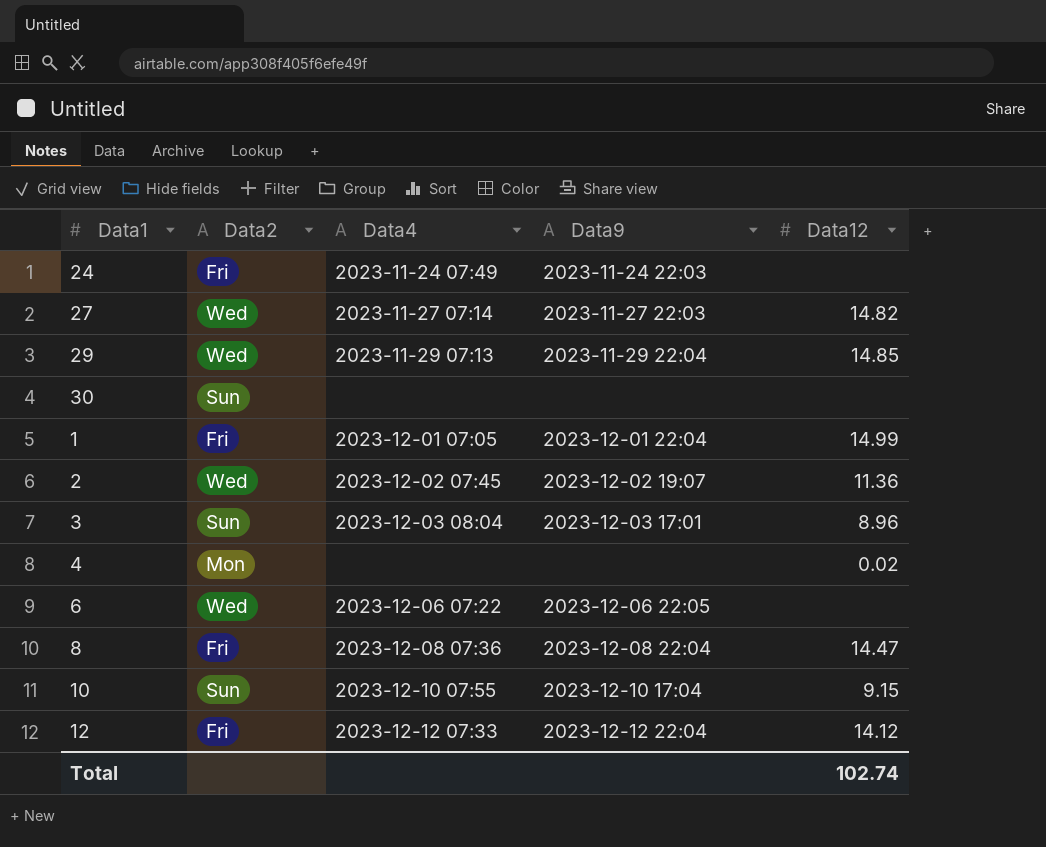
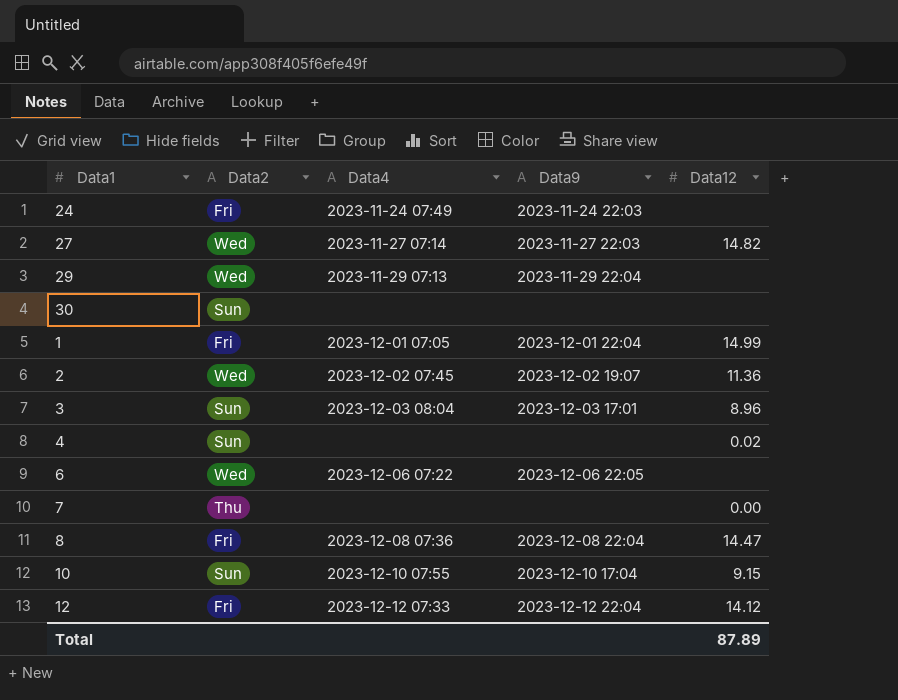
29 | Data12: 14.85 -> none
4 | Data2: Mon -> Sun
row 7: none -> Thu | none | none | 0.00
Total | Data12: 102.74 -> 87.89

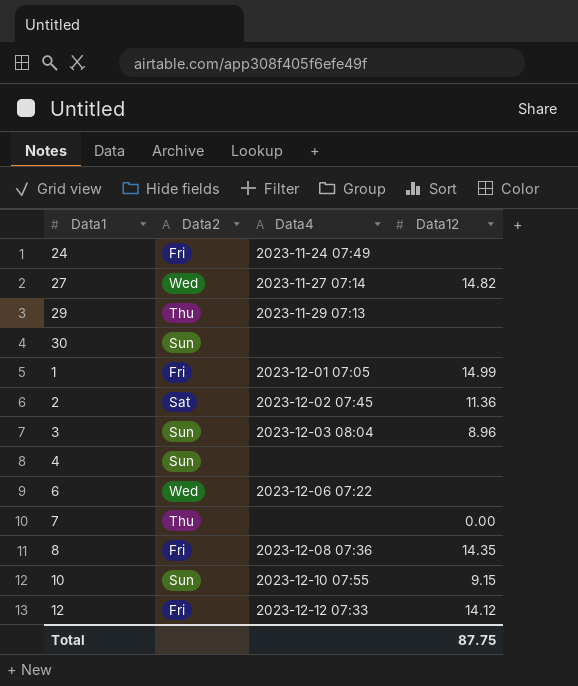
column Data9 | position: 4 -> none
29 | Data2: Wed -> Thu
2 | Data2: Wed -> Sat
4 | Data12: 0.02 -> none
8 | Data12: 14.47 -> 14.35
Total | Data12: 87.89 -> 87.75

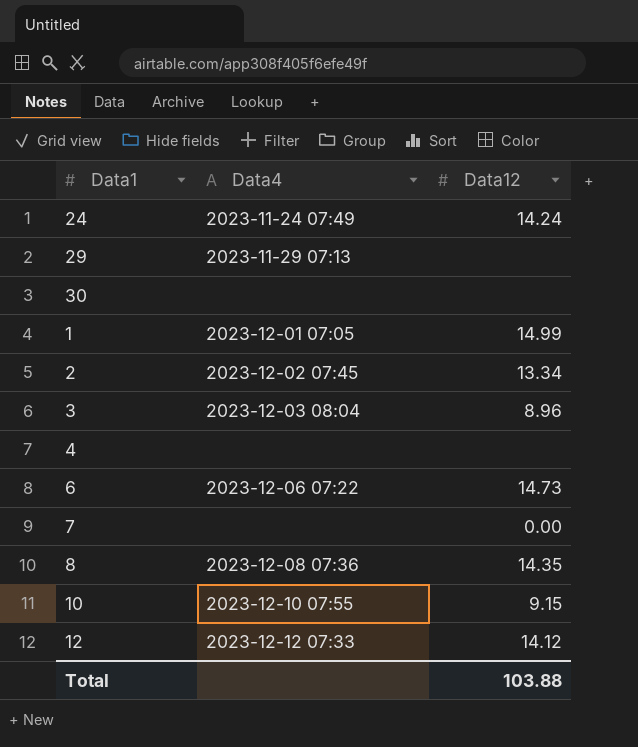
column Data2 | position: 2 -> none
row 27: Wed | 2023-11-27 07:14 | 14.82 -> none
24 | Data12: none -> 14.24
2 | Data12: 11.36 -> 13.34
6 | Data12: none -> 14.73
Total | Data12: 87.75 -> 103.88

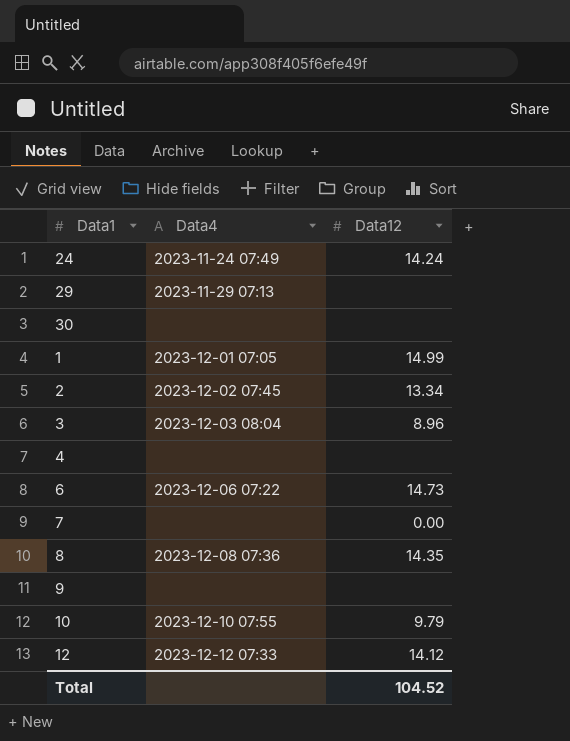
row 9: none -> none | none
10 | Data12: 9.15 -> 9.79
Total | Data12: 103.88 -> 104.52

